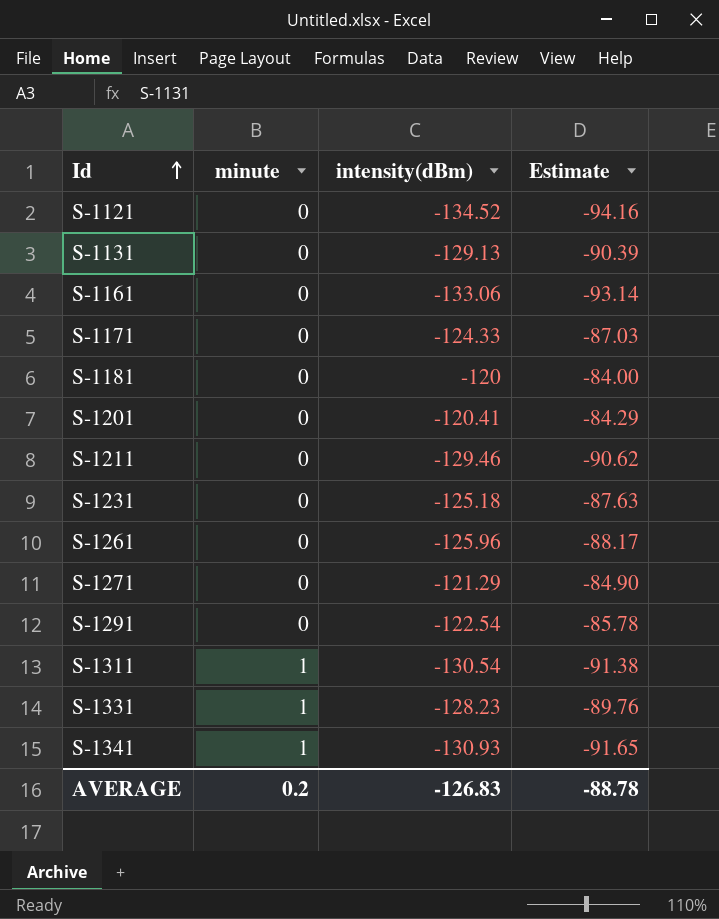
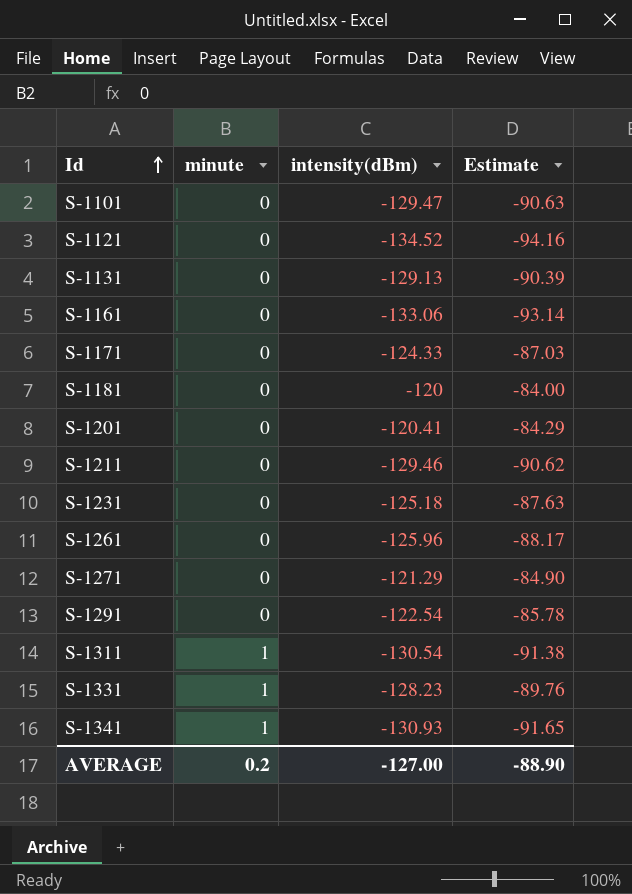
row S-1101: none -> 0 | -129.47 | -90.63
AVERAGE | intensity(dBm): -126.83 -> -127.00
AVERAGE | Estimate: -88.78 -> -88.90

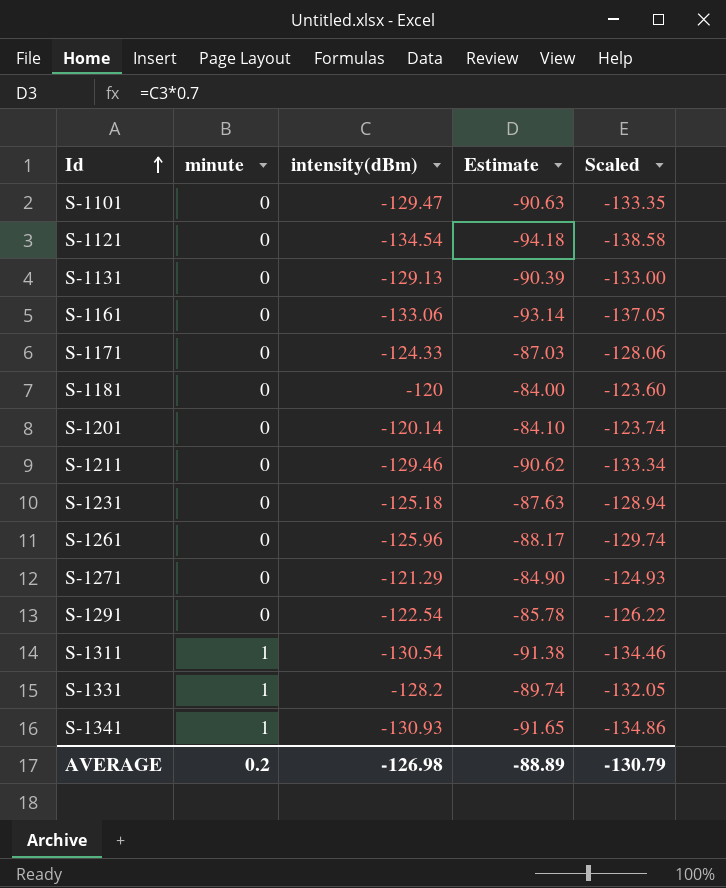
column Scaled | formula: none -> [intensity(dBm)] * 1.03
S-1121 | intensity(dBm): -134.52 -> -134.54
S-1121 | Estimate: -94.16 -> -94.18
S-1201 | intensity(dBm): -120.41 -> -120.14
S-1201 | Estimate: -84.29 -> -84.10
S-1331 | intensity(dBm): -128.23 -> -128.2
S-1331 | Estimate: -89.76 -> -89.74
AVERAGE | intensity(dBm): -127.00 -> -126.98
AVERAGE | Estimate: -88.90 -> -88.89

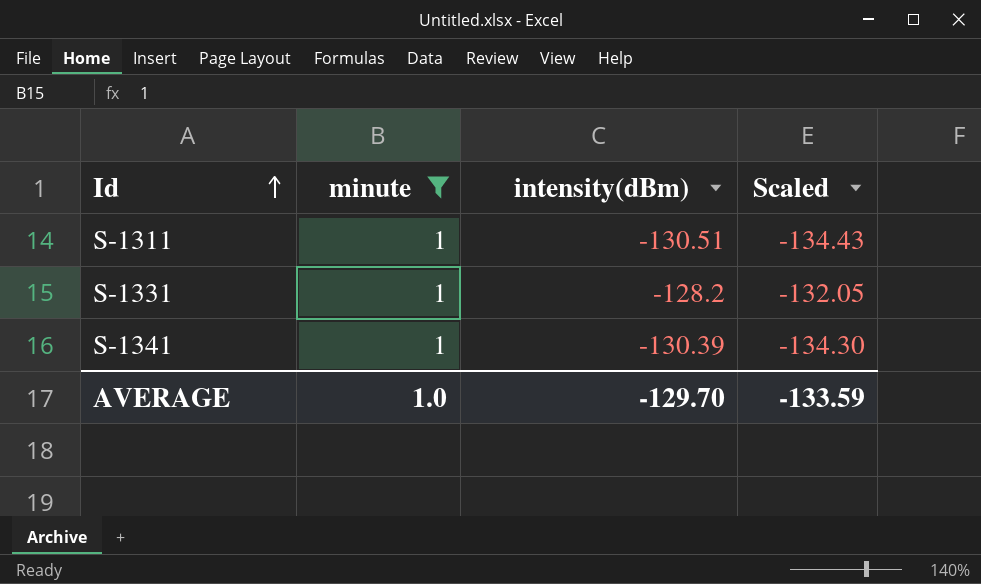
filter: none -> minute = 1
column Estimate | formula: [intensity(dBm)] * 0.7 -> none
S-1311 | intensity(dBm): -130.54 -> -130.51
S-1311 | Scaled: -134.46 -> -134.43
S-1341 | intensity(dBm): -130.93 -> -130.39
S-1341 | Scaled: -134.86 -> -134.30
AVERAGE | minute: 0.2 -> 1.0
AVERAGE | intensity(dBm): -126.98 -> -129.70
AVERAGE | Scaled: -130.79 -> -133.59

